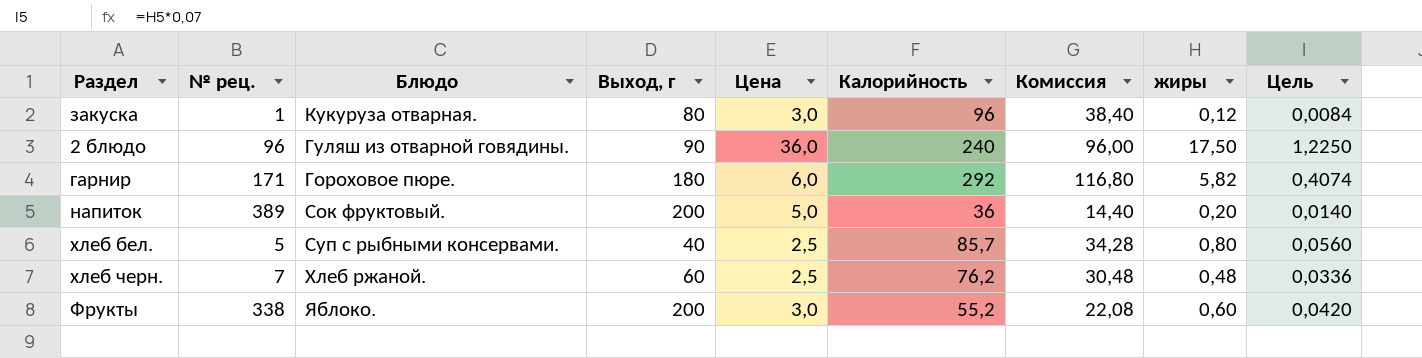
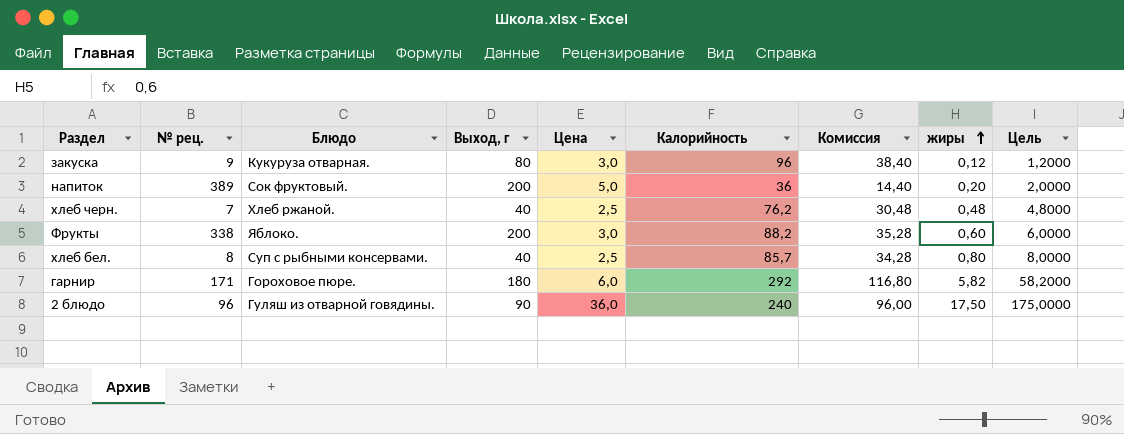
row order: none -> жиры ascending
column Цель | formula: [жиры] * 0,07 -> [жиры] * 10
закуска | № рец.: 1 -> 9
хлеб черн. | Выход, г: 60 -> 40
Фрукты | Калорийность: 55,2 -> 88,2
Фрукты | Комиссия: 22,08 -> 35,28
хлеб бел. | № рец.: 5 -> 8

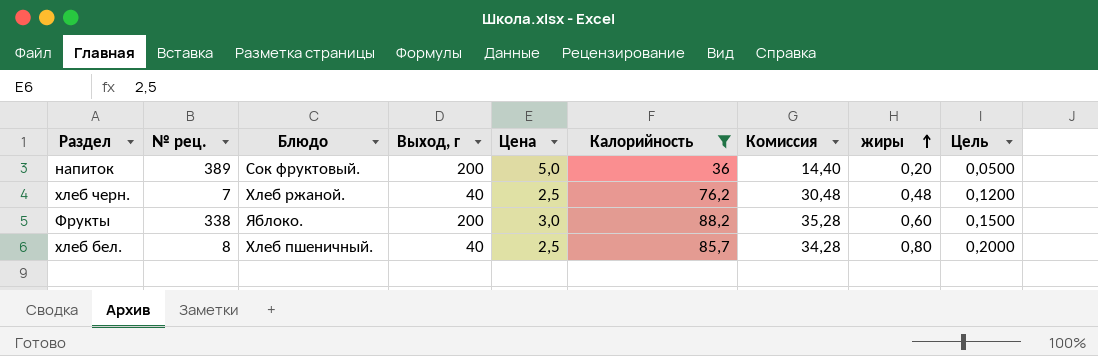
filter: none -> Калорийность <= 88,2
column Цель | formula: [жиры] * 10 -> [жиры] * 0,25
хлеб бел. | Блюдо: Суп с рыбными консервами. -> Хлеб пшеничный.

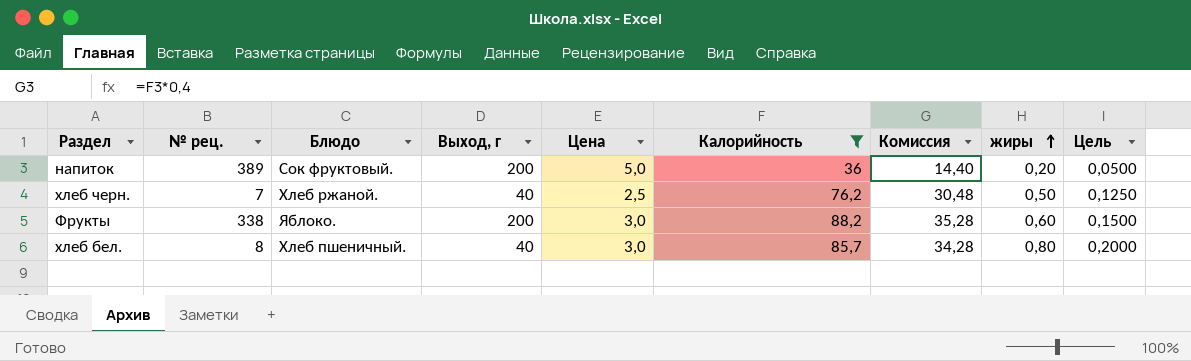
хлеб черн. | жиры: 0,48 -> 0,50
хлеб черн. | Цель: 0,1200 -> 0,1250
хлеб бел. | Цена: 2,5 -> 3,0

